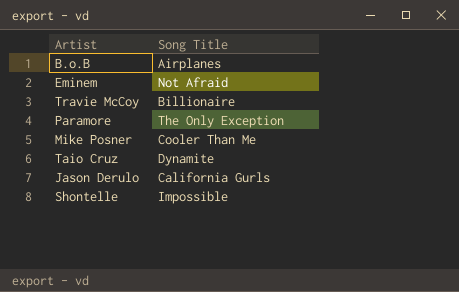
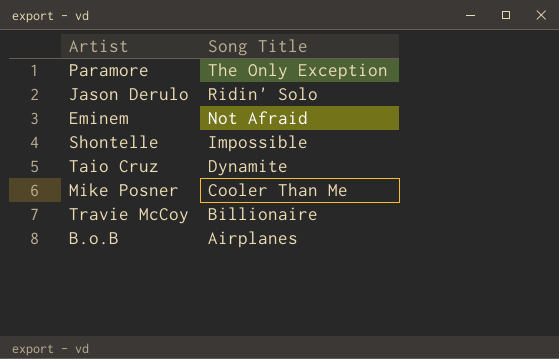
row order: none -> Song Title descending
Jason Derulo | Song Title: California Gurls -> Ridin' Solo

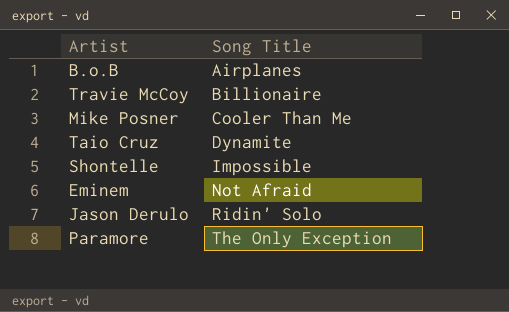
row order: Song Title descending -> Song Title ascending

